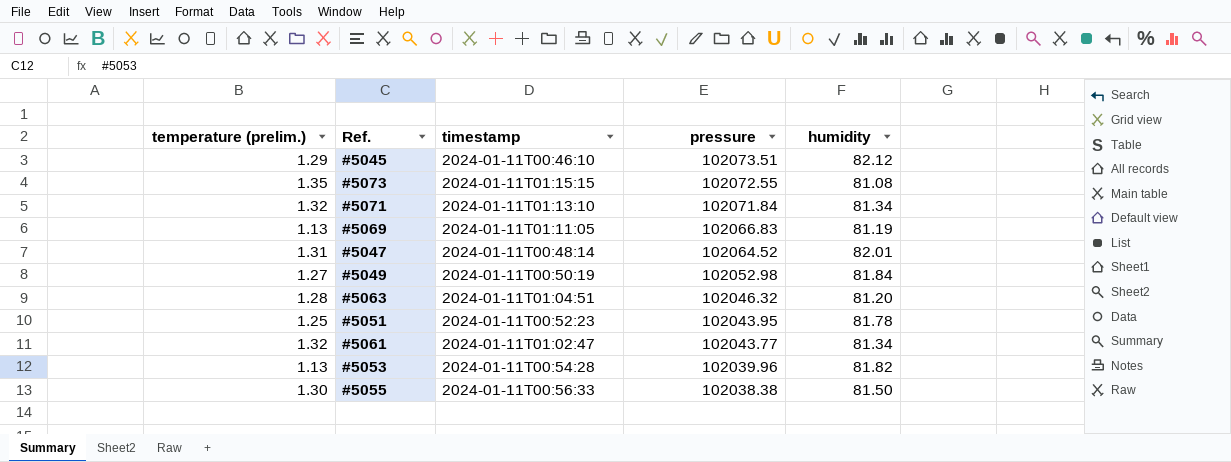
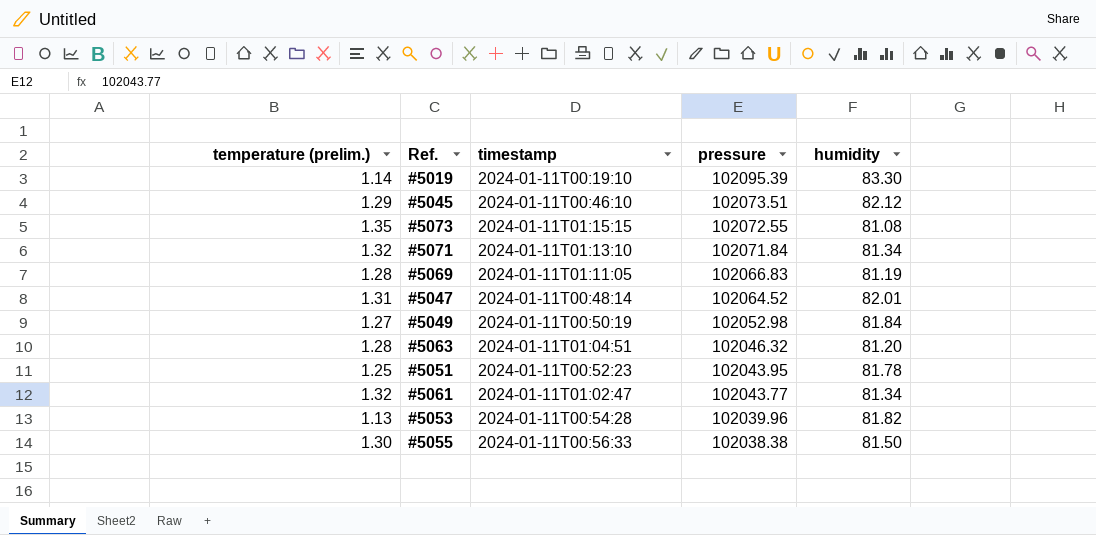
row #5019: none -> 1.14 | 2024-01-11T00:19:10 | 102095.39 | 83.30
#5069 | temperature (prelim.): 1.13 -> 1.28

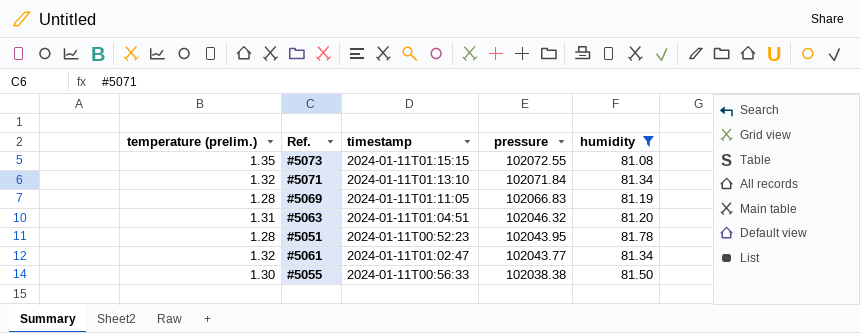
filter: none -> humidity <= 81.78
#5063 | temperature (prelim.): 1.28 -> 1.31
#5051 | temperature (prelim.): 1.25 -> 1.28

